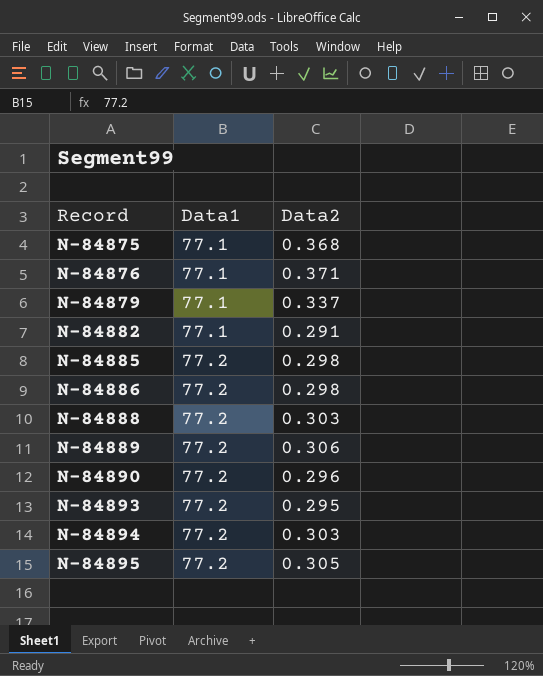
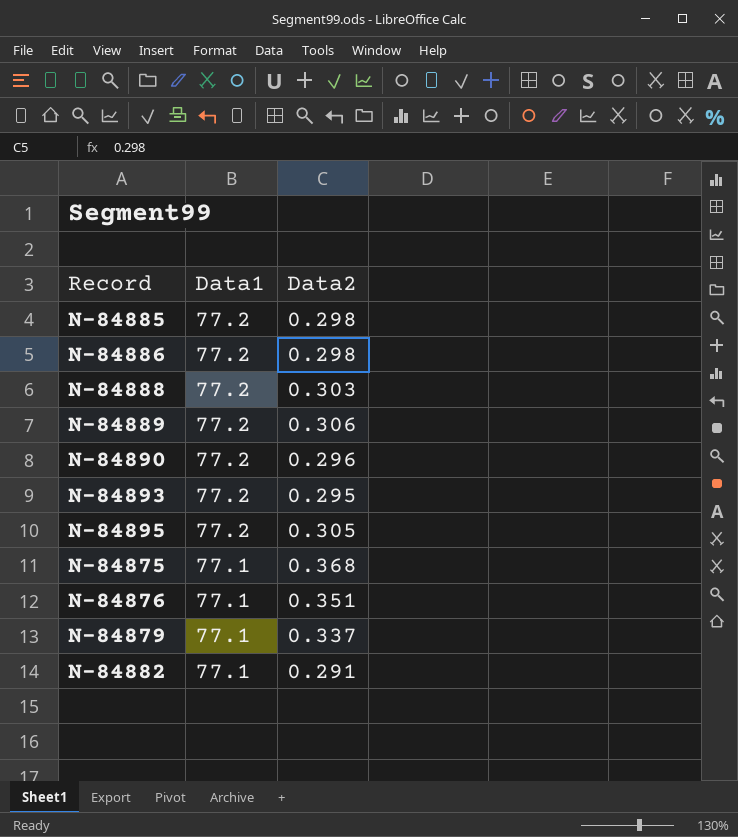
row order: Record ascending -> Data1 descending
row N-84894: 77.2 | 0.303 -> none
N-84876 | Data2: 0.371 -> 0.351

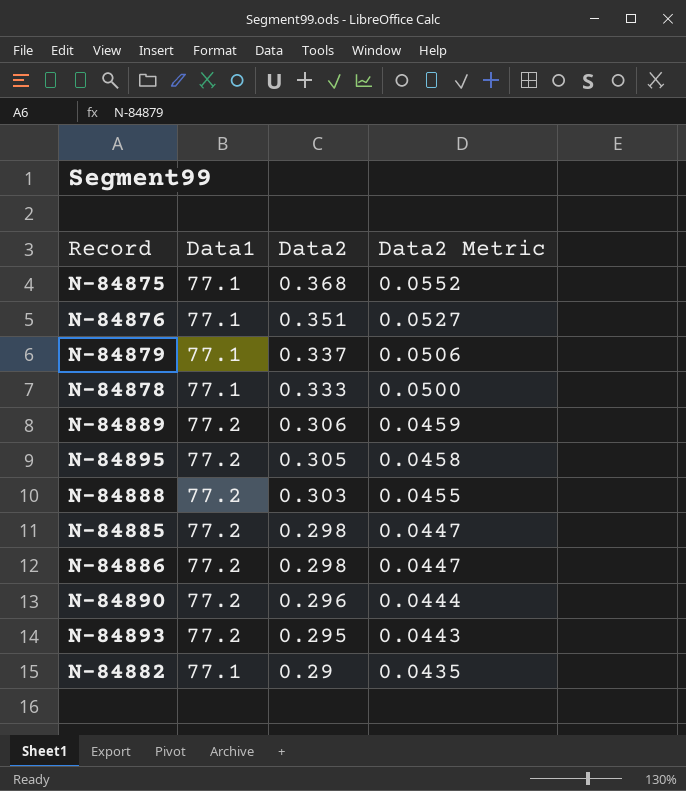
row order: Data1 descending -> Data2 descending
column Data2 Metric | formula: none -> [Data2] * 0.15
row N-84878: none -> 77.1 | 0.333 | 0.0500
N-84882 | Data2: 0.291 -> 0.29

